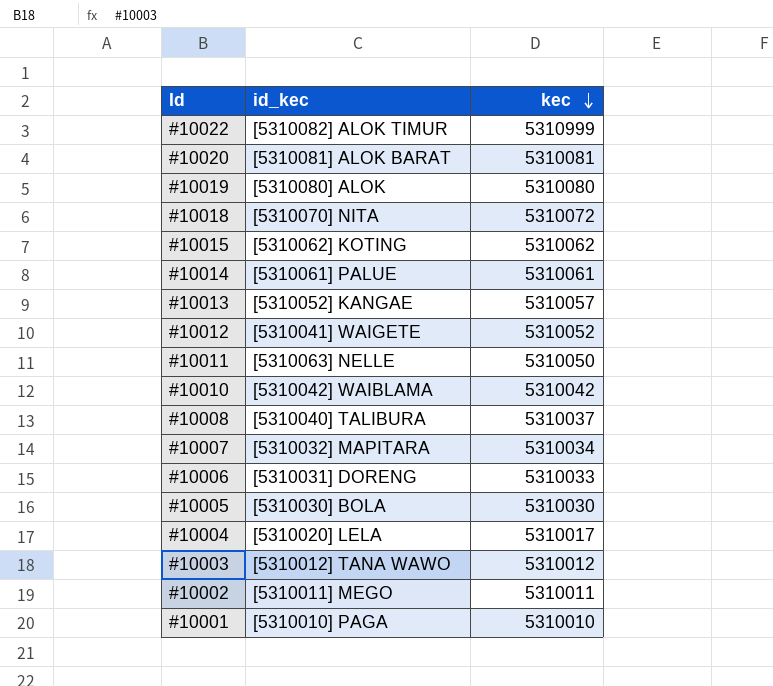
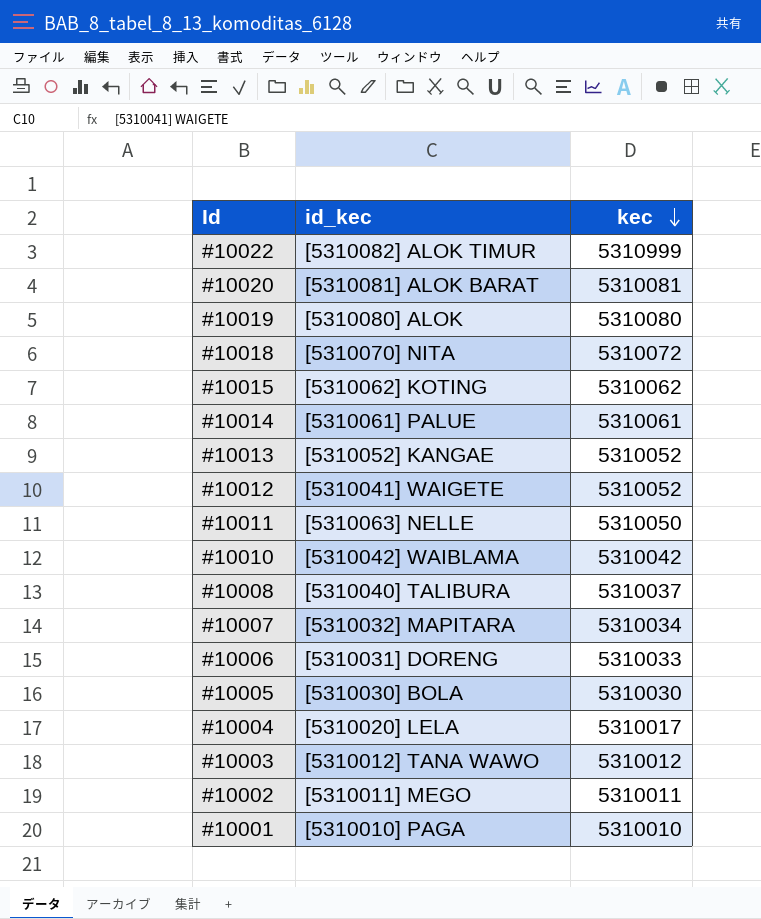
#10013 | kec: 5310057 -> 5310052

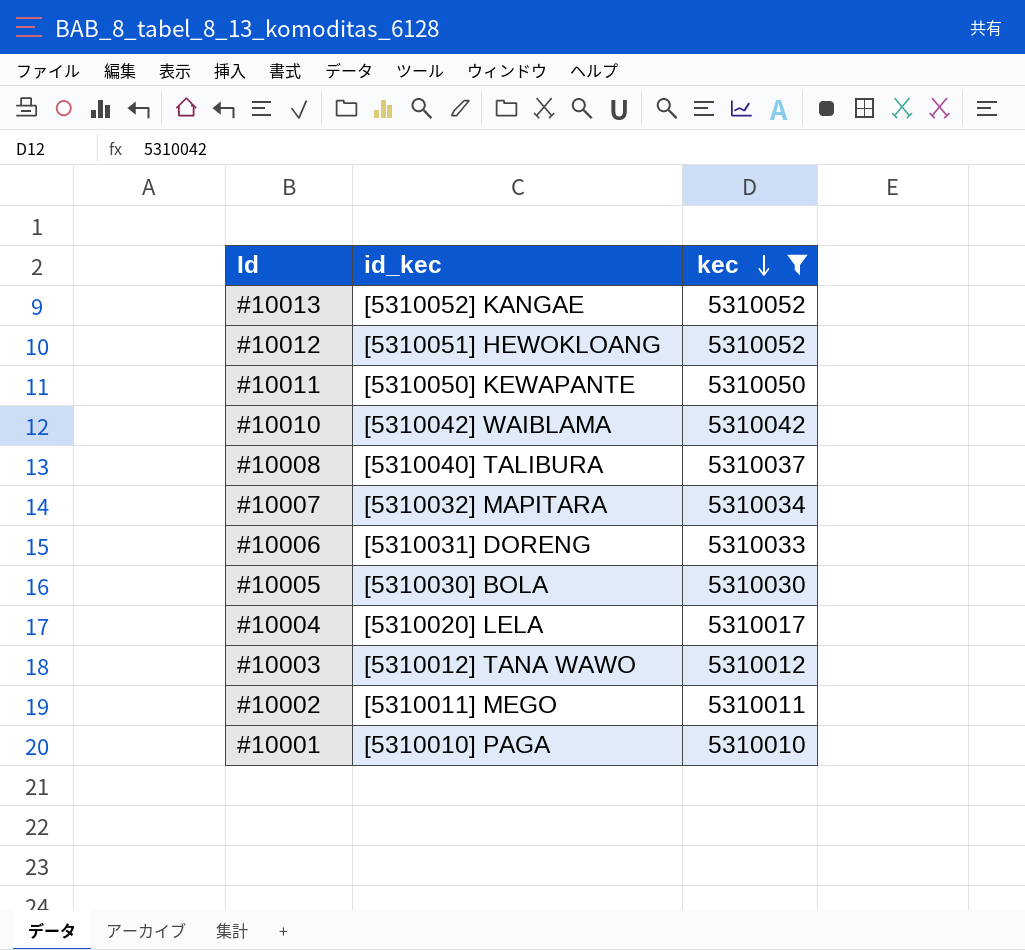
filter: none -> kec <= 5310052
#10012 | id_kec: [5310041] WAIGETE -> [5310051] HEWOKLOANG
#10011 | id_kec: [5310063] NELLE -> [5310050] KEWAPANTE

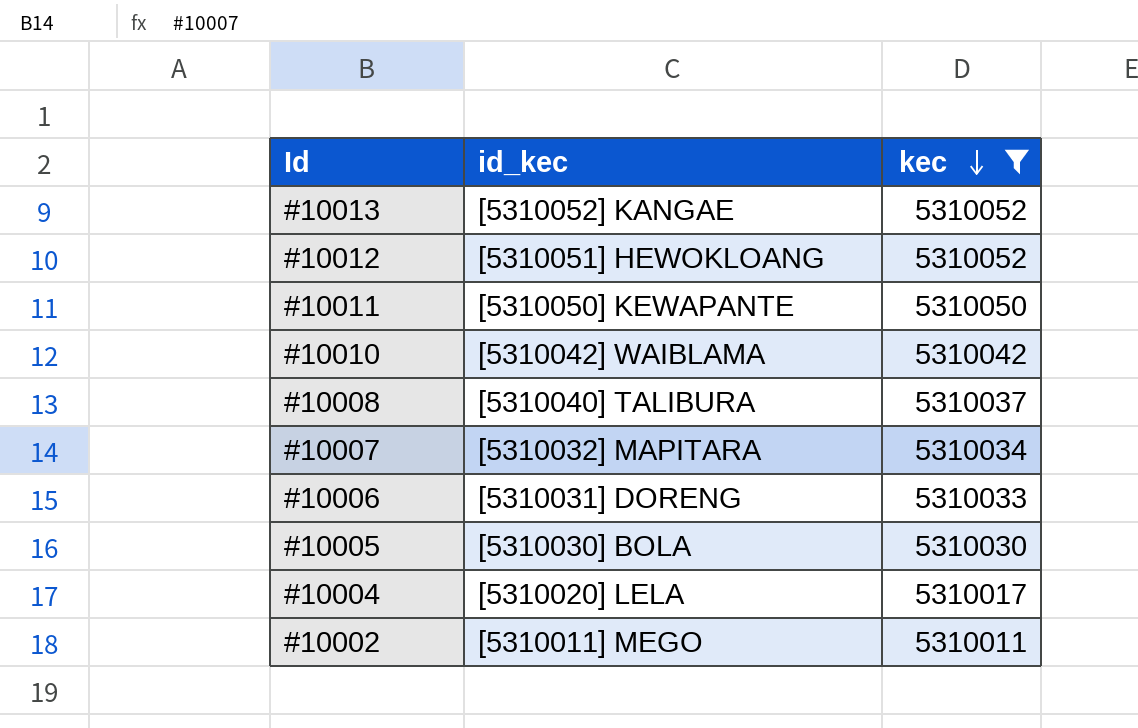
row #10003: [5310012] TANA WAWO | 5310012 -> none
row #10001: [5310010] PAGA | 5310010 -> none

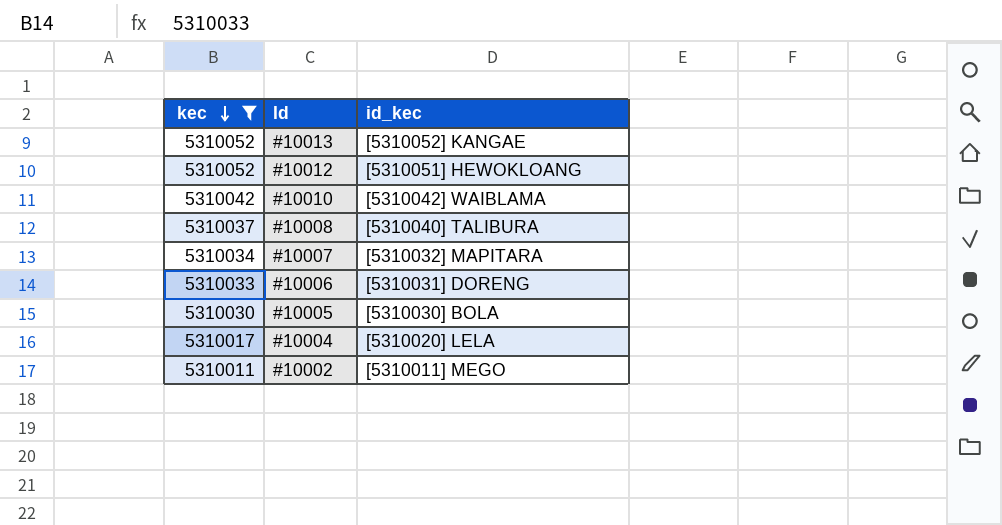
column kec | position: 3 -> 1
row #10011: [5310050] KEWAPANTE | 5310050 -> none

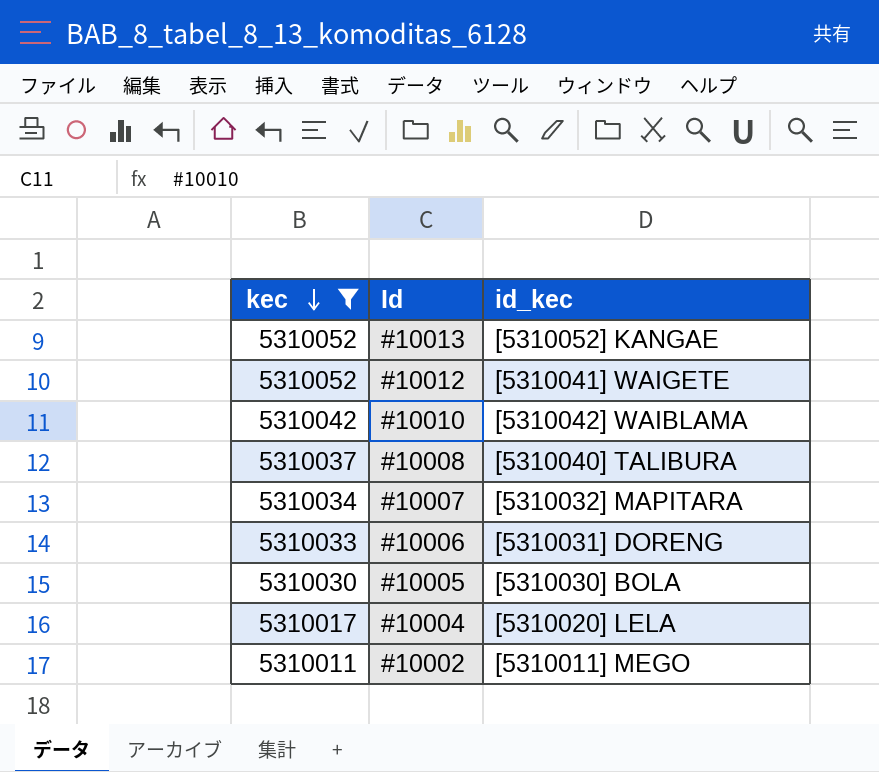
#10012 | id_kec: [5310051] HEWOKLOANG -> [5310041] WAIGETE

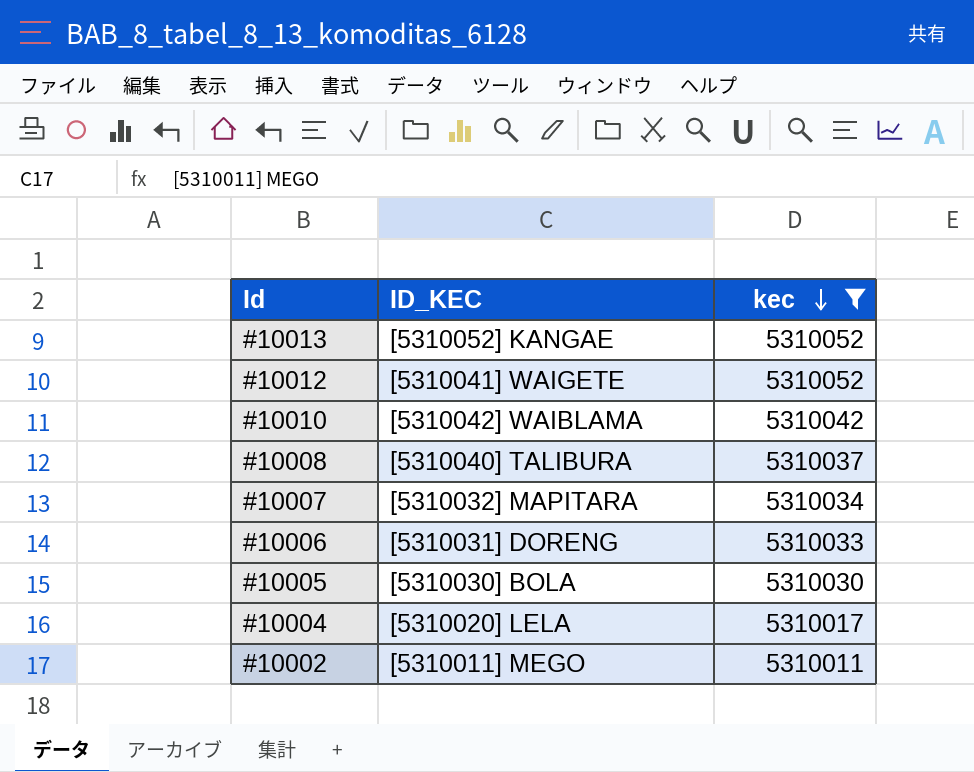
column name: id_kec -> ID_KEC
column kec | position: 1 -> 3

